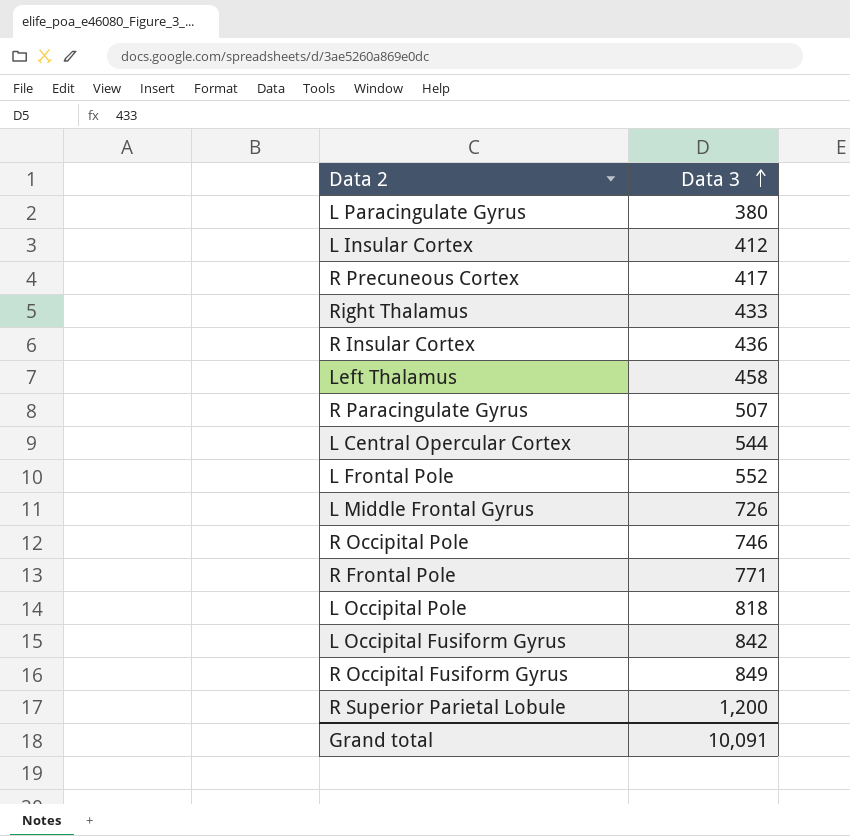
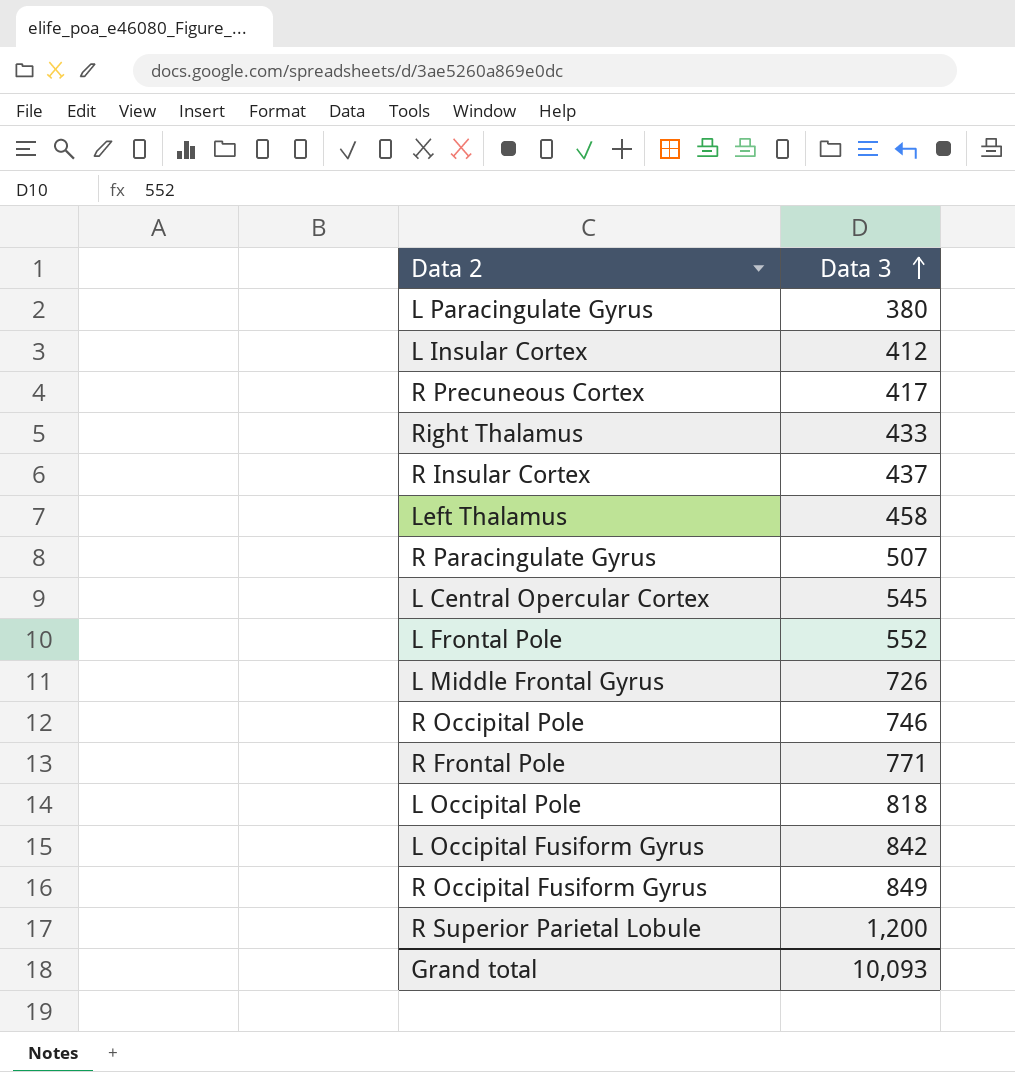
R Insular Cortex | Data 3: 436 -> 437
L Central Opercular Cortex | Data 3: 544 -> 545
Grand total | Data 3: 10,091 -> 10,093

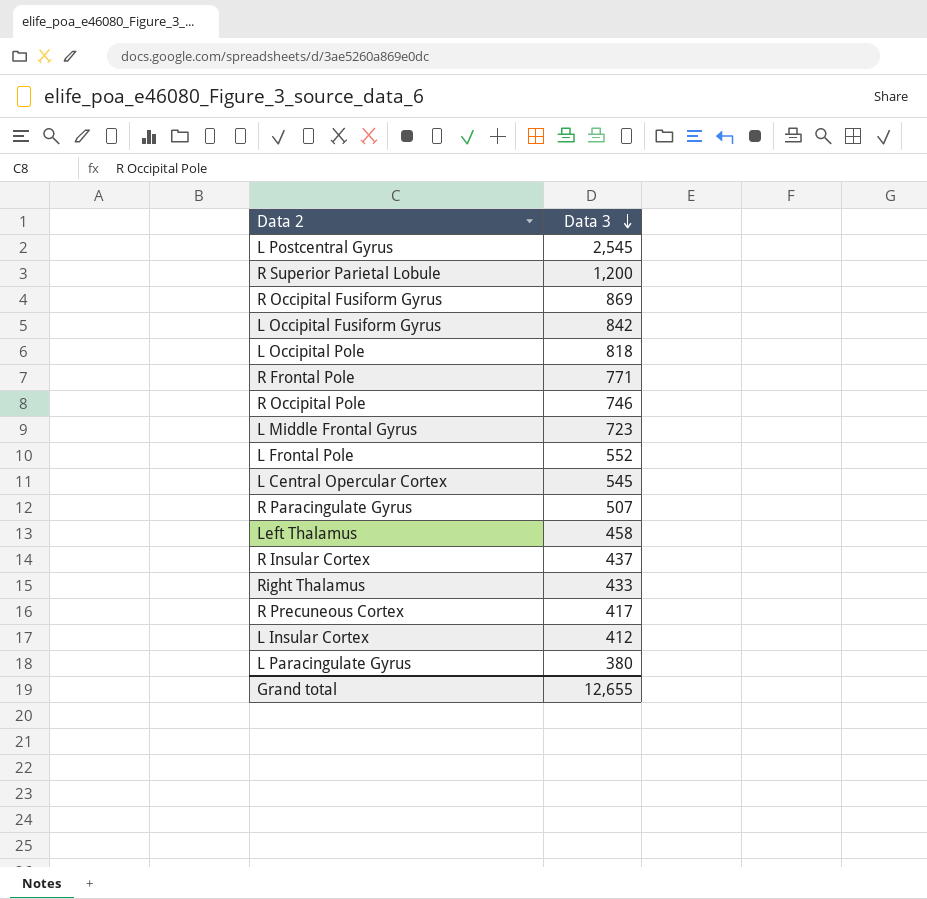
row order: Data 3 ascending -> Data 3 descending
row L Postcentral Gyrus: none -> 2,545
R Occipital Fusiform Gyrus | Data 3: 849 -> 869
L Middle Frontal Gyrus | Data 3: 726 -> 723
Grand total | Data 3: 10,093 -> 12,655

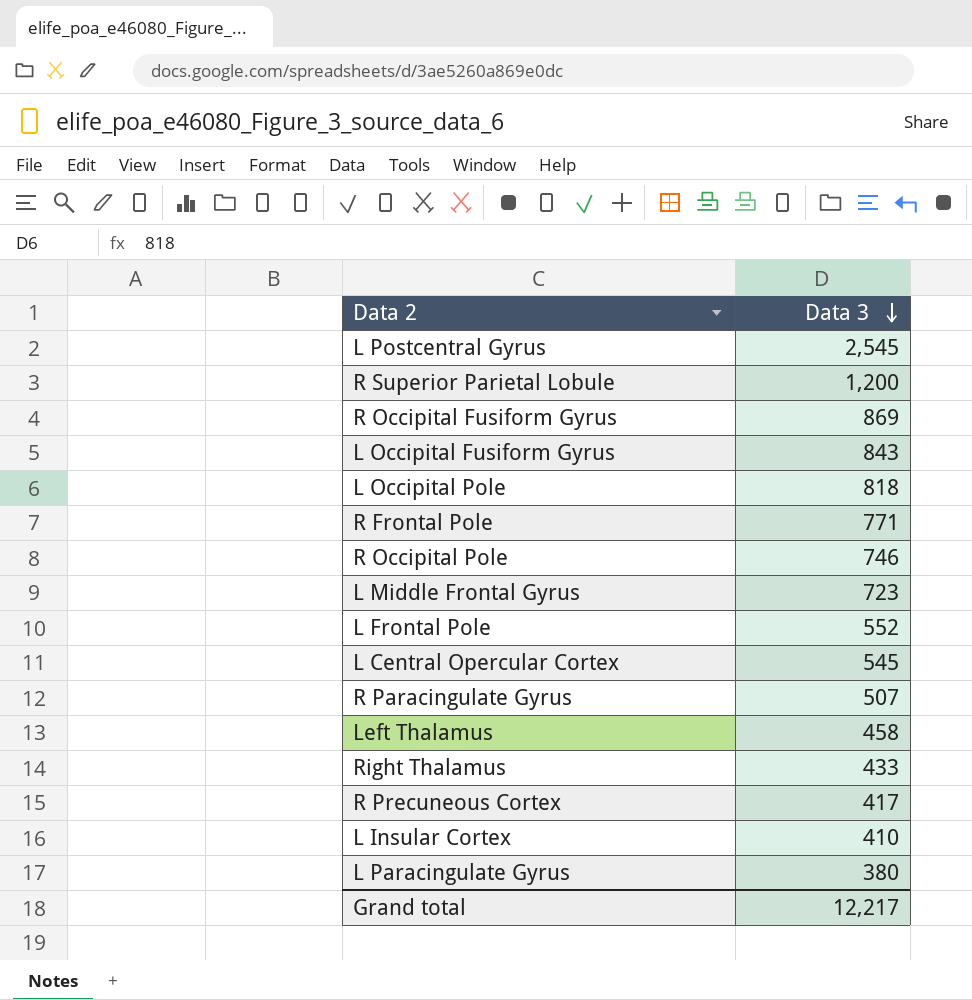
row R Insular Cortex: 437 -> none
L Occipital Fusiform Gyrus | Data 3: 842 -> 843
L Insular Cortex | Data 3: 412 -> 410
Grand total | Data 3: 12,655 -> 12,217

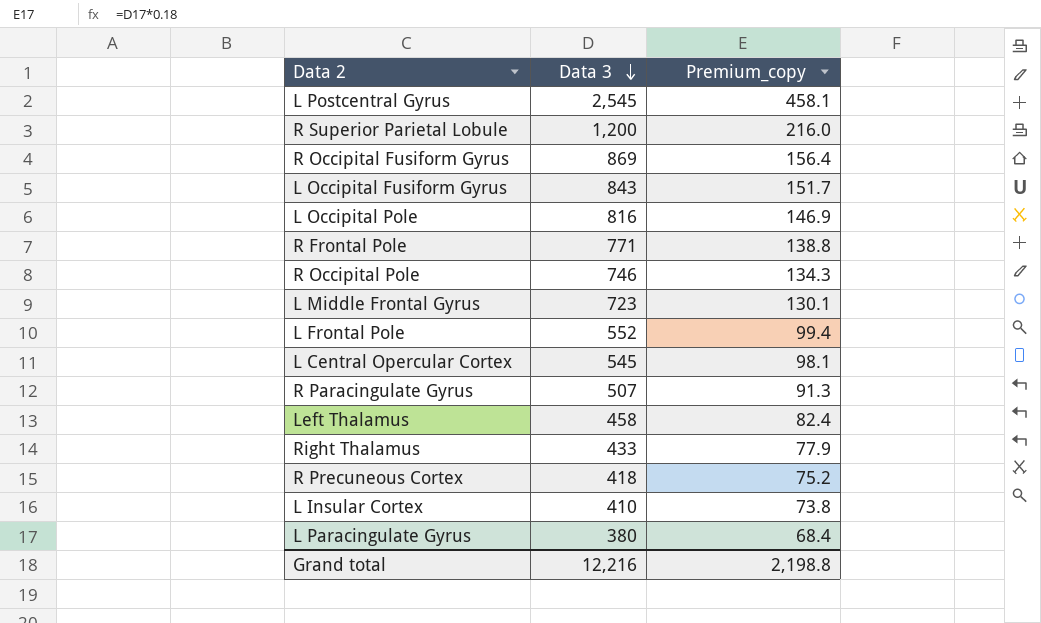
column Premium_copy | formula: none -> [Data 3] * 0.18
L Occipital Pole | Data 3: 818 -> 816
R Precuneous Cortex | Data 3: 417 -> 418
Grand total | Data 3: 12,217 -> 12,216

